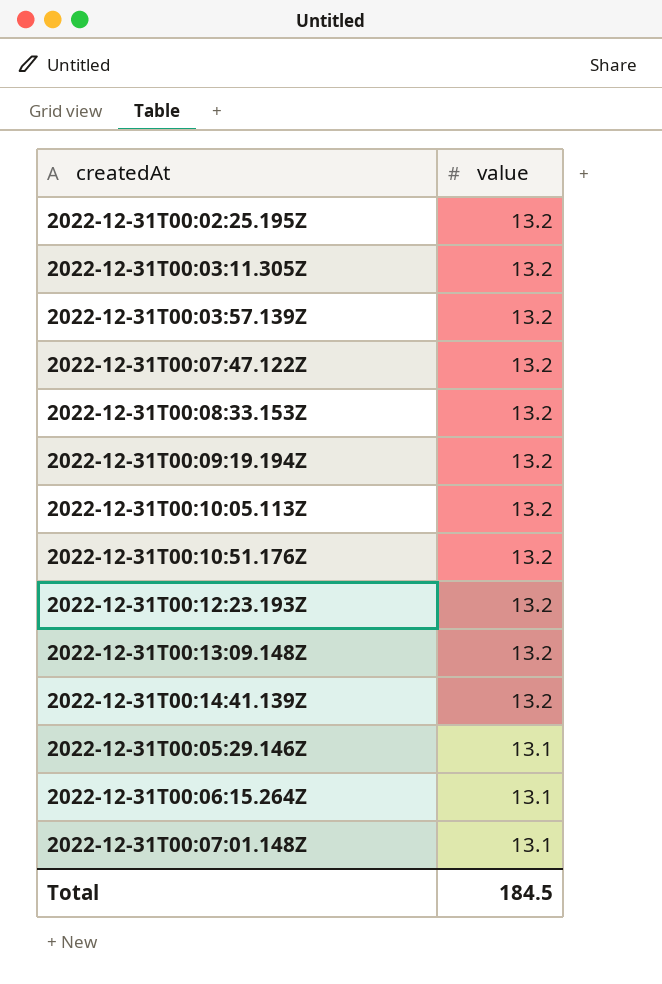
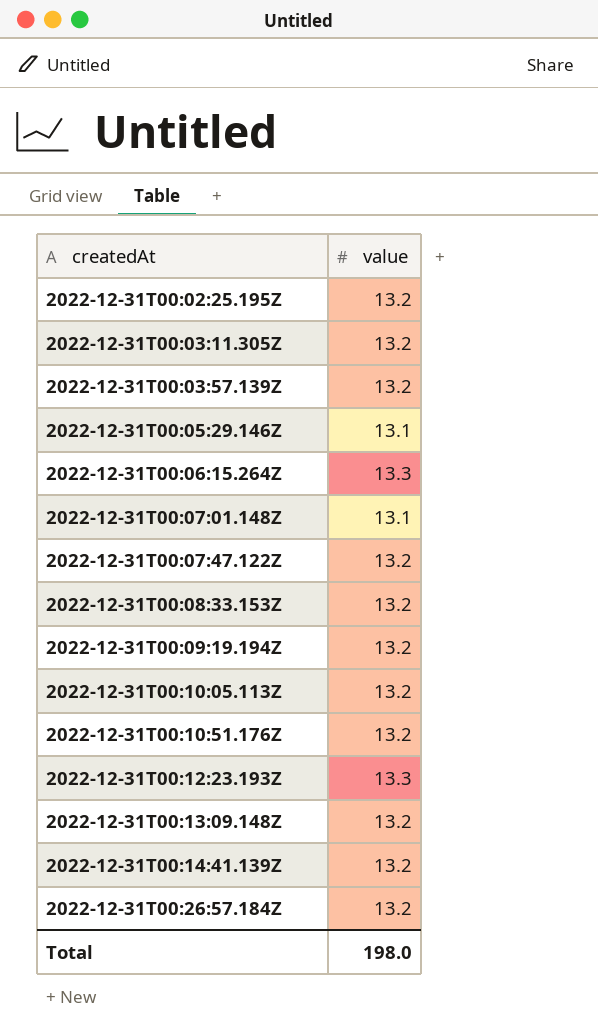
row order: value descending -> createdAt ascending
2022-12-31T00:06:15.264Z | value: 13.1 -> 13.3
2022-12-31T00:12:23.193Z | value: 13.2 -> 13.3
row 2022-12-31T00:26:57.184Z: none -> 13.2
Total | value: 184.5 -> 198.0

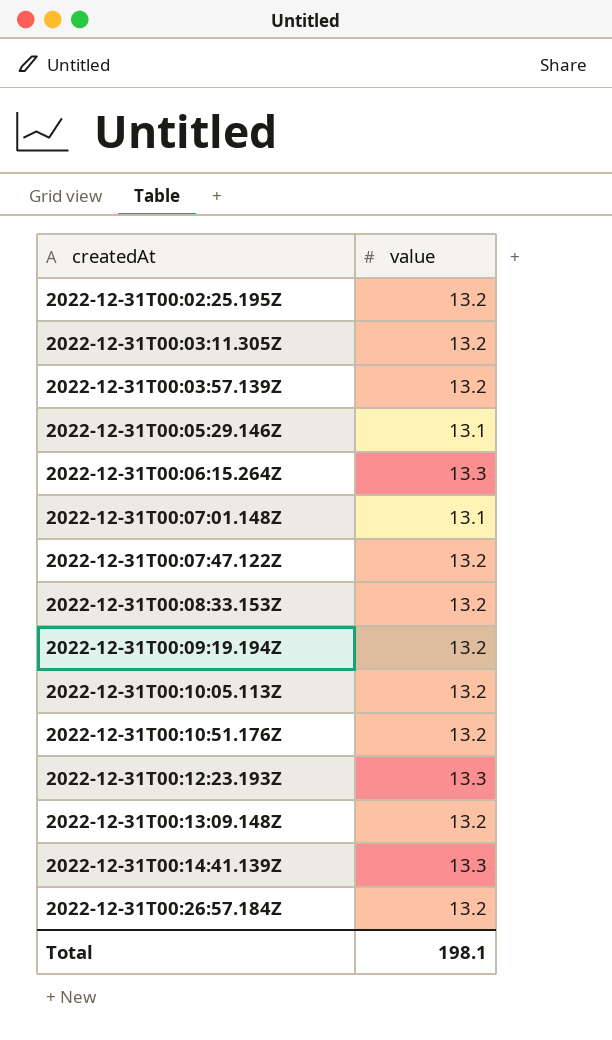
2022-12-31T00:14:41.139Z | value: 13.2 -> 13.3
Total | value: 198.0 -> 198.1

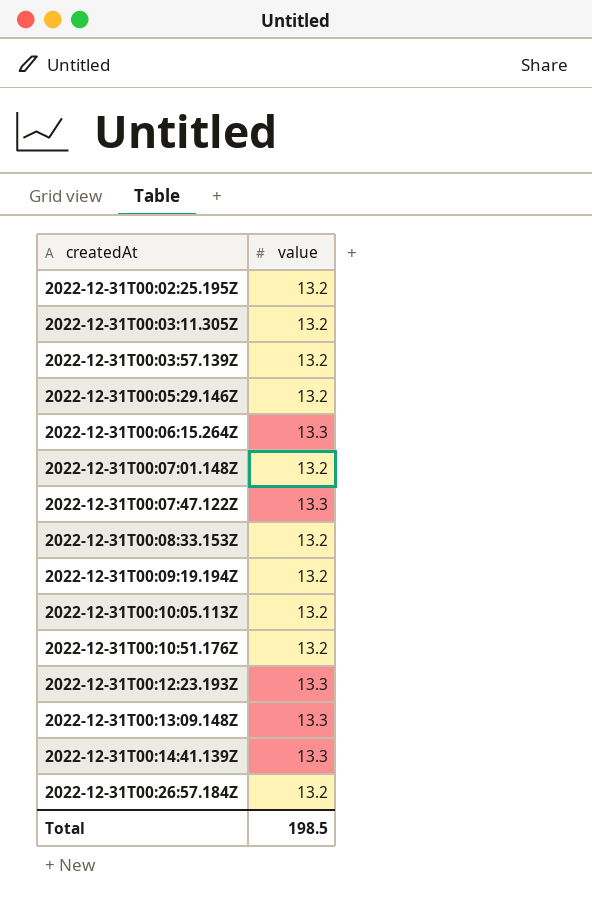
2022-12-31T00:05:29.146Z | value: 13.1 -> 13.2
2022-12-31T00:07:01.148Z | value: 13.1 -> 13.2
2022-12-31T00:07:47.122Z | value: 13.2 -> 13.3
2022-12-31T00:13:09.148Z | value: 13.2 -> 13.3
Total | value: 198.1 -> 198.5

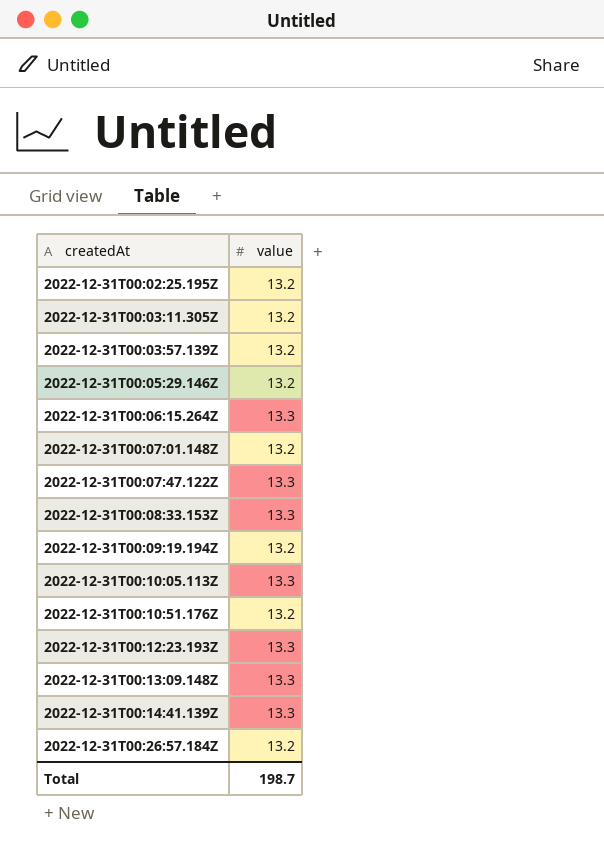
2022-12-31T00:08:33.153Z | value: 13.2 -> 13.3
2022-12-31T00:10:05.113Z | value: 13.2 -> 13.3
Total | value: 198.5 -> 198.7

